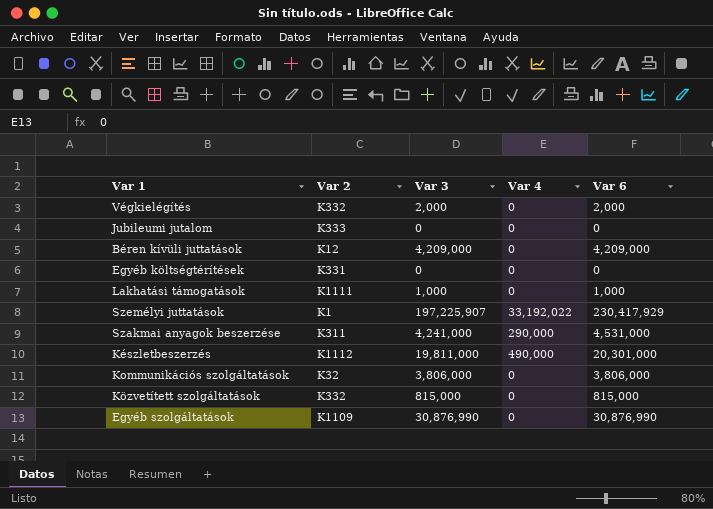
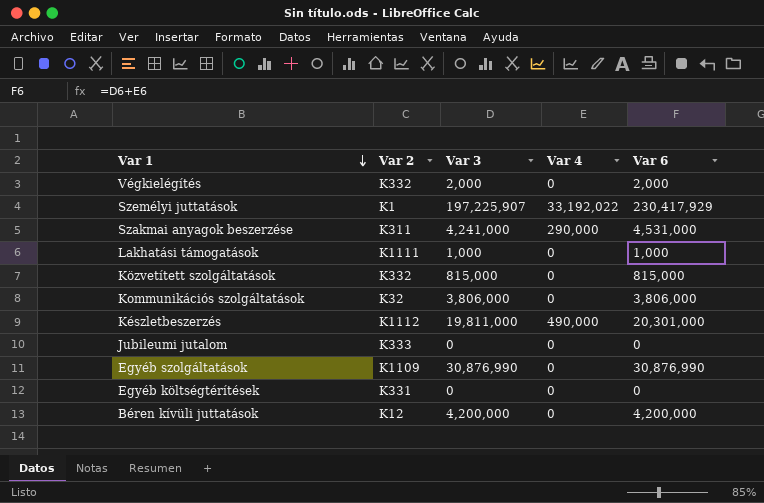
row order: none -> Var 1 descending
Béren kívüli juttatások | Var 3: 4,209,000 -> 4,200,000
Béren kívüli juttatások | Var 6: 4,209,000 -> 4,200,000

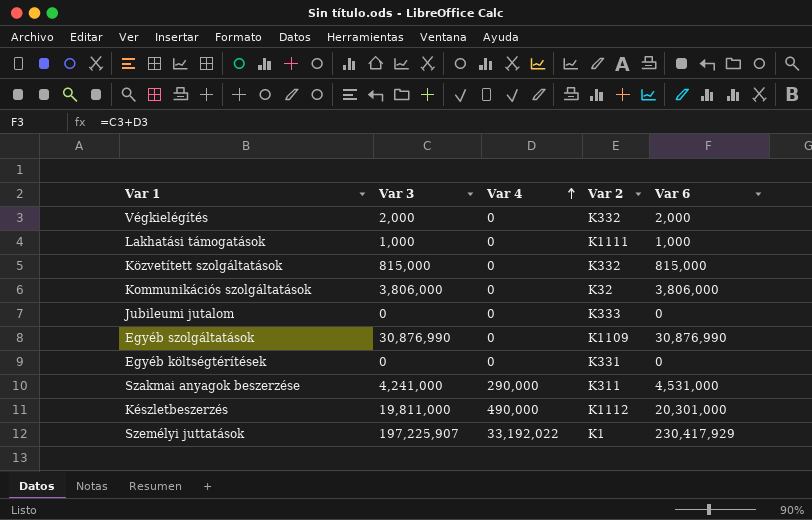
row order: Var 1 descending -> Var 4 ascending
column Var 2 | position: 2 -> 4
row Béren kívüli juttatások: K12 | 4,200,000 | 0 | 4,200,000 -> none

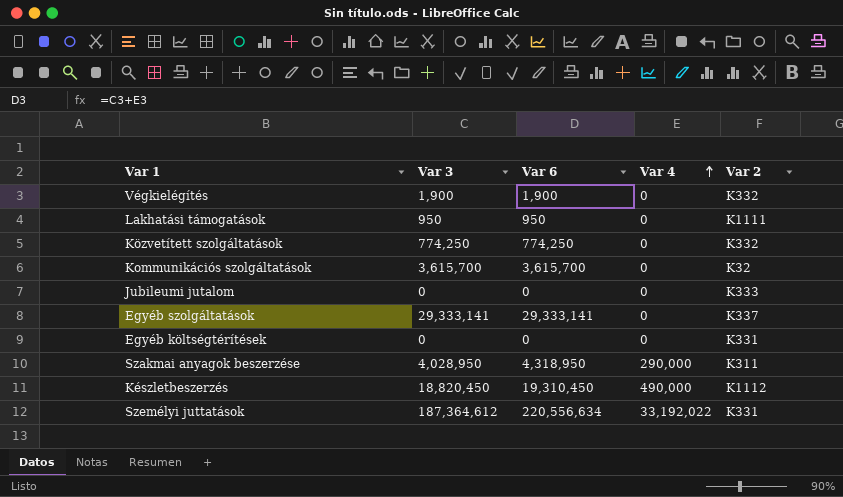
column Var 6 | position: 5 -> 3
Végkielégítés | Var 3: 2,000 -> 1,900
Végkielégítés | Var 6: 2,000 -> 1,900
Lakhatási támogatások | Var 3: 1,000 -> 950
Lakhatási támogatások | Var 6: 1,000 -> 950
Közvetített szolgáltatások | Var 3: 815,000 -> 774,250
Közvetített szolgáltatások | Var 6: 815,000 -> 774,250
Kommunikációs szolgáltatások | Var 3: 3,806,000 -> 3,615,700
Kommunikációs szolgáltatások | Var 6: 3,806,000 -> 3,615,700
Egyéb szolgáltatások | Var 3: 30,876,990 -> 29,333,141
Egyéb szolgáltatások | Var 6: 30,876,990 -> 29,333,141
Egyéb szolgáltatások | Var 2: K1109 -> K337
Szakmai anyagok beszerzése | Var 3: 4,241,000 -> 4,028,950
Szakmai anyagok beszerzése | Var 6: 4,531,000 -> 4,318,950
Készletbeszerzés | Var 3: 19,811,000 -> 18,820,450
Készletbeszerzés | Var 6: 20,301,000 -> 19,310,450
Személyi juttatások | Var 3: 197,225,907 -> 187,364,612
Személyi juttatások | Var 6: 230,417,929 -> 220,556,634
Személyi juttatások | Var 2: K1 -> K331

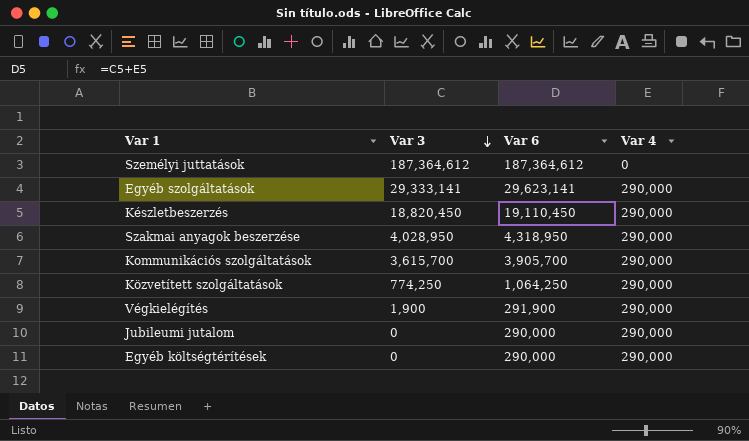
row order: Var 4 ascending -> Var 3 descending
column Var 2 | position: 5 -> none
row Lakhatási támogatások: 950 | 950 | 0 | K1111 -> none
Személyi juttatások | Var 6: 220,556,634 -> 187,364,612
Személyi juttatások | Var 4: 33,192,022 -> 0
Egyéb szolgáltatások | Var 6: 29,333,141 -> 29,623,141
Egyéb szolgáltatások | Var 4: 0 -> 290,000
Készletbeszerzés | Var 6: 19,310,450 -> 19,110,450
Készletbeszerzés | Var 4: 490,000 -> 290,000
Kommunikációs szolgáltatások | Var 6: 3,615,700 -> 3,905,700
Kommunikációs szolgáltatások | Var 4: 0 -> 290,000
Közvetített szolgáltatások | Var 6: 774,250 -> 1,064,250
Közvetített szolgáltatások | Var 4: 0 -> 290,000
Végkielégítés | Var 6: 1,900 -> 291,900
Végkielégítés | Var 4: 0 -> 290,000
Jubileumi jutalom | Var 6: 0 -> 290,000
Jubileumi jutalom | Var 4: 0 -> 290,000
Egyéb költségtérítések | Var 6: 0 -> 290,000
Egyéb költségtérítések | Var 4: 0 -> 290,000

